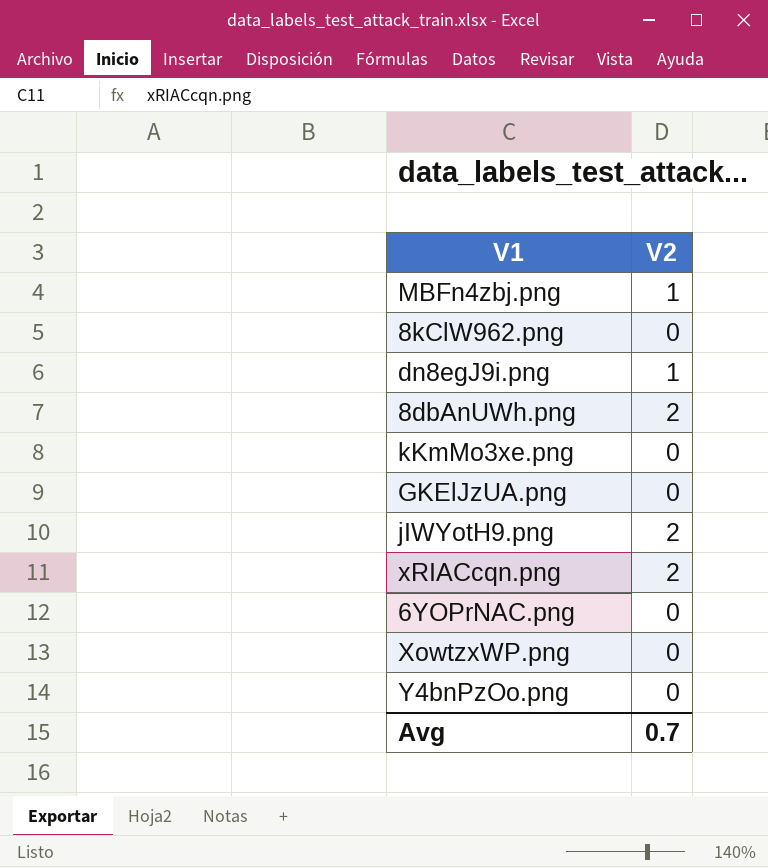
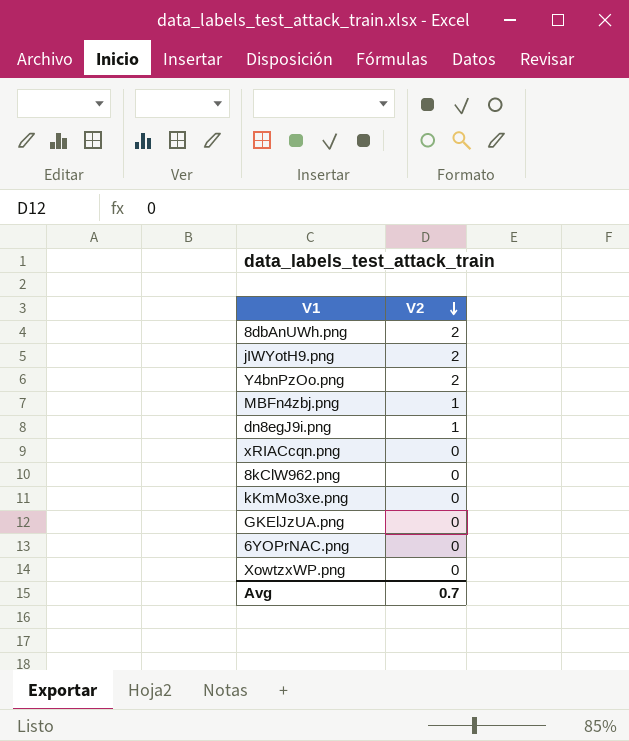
row order: none -> V2 descending
Y4bnPzOo.png | V2: 0 -> 2
xRIACcqn.png | V2: 2 -> 0

